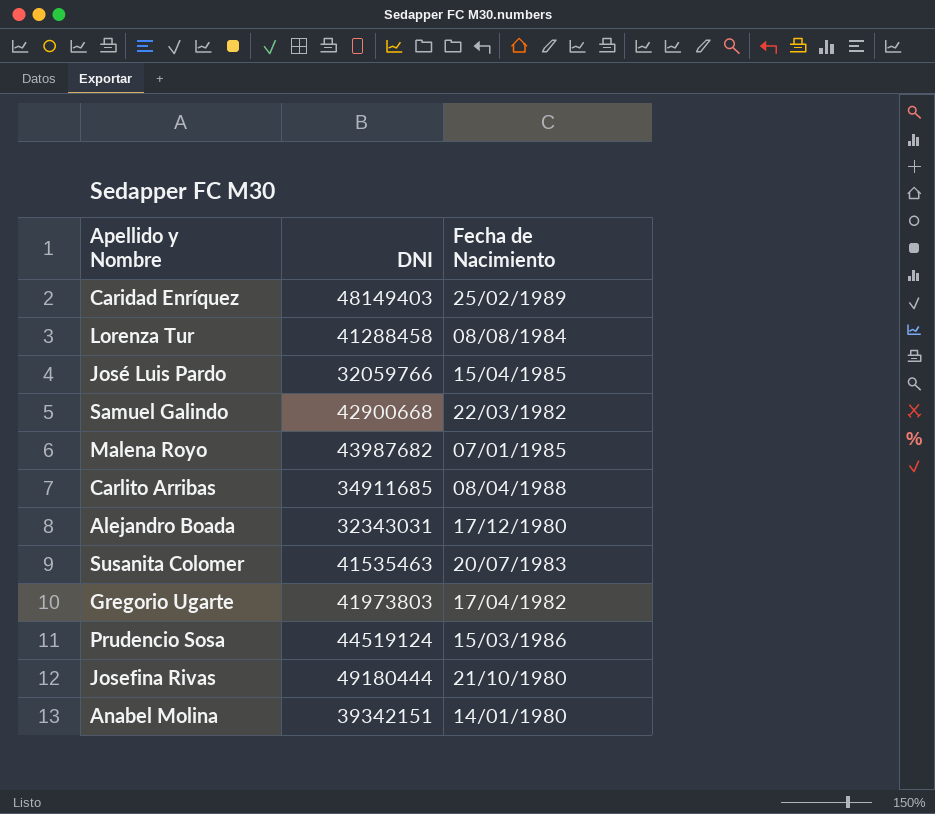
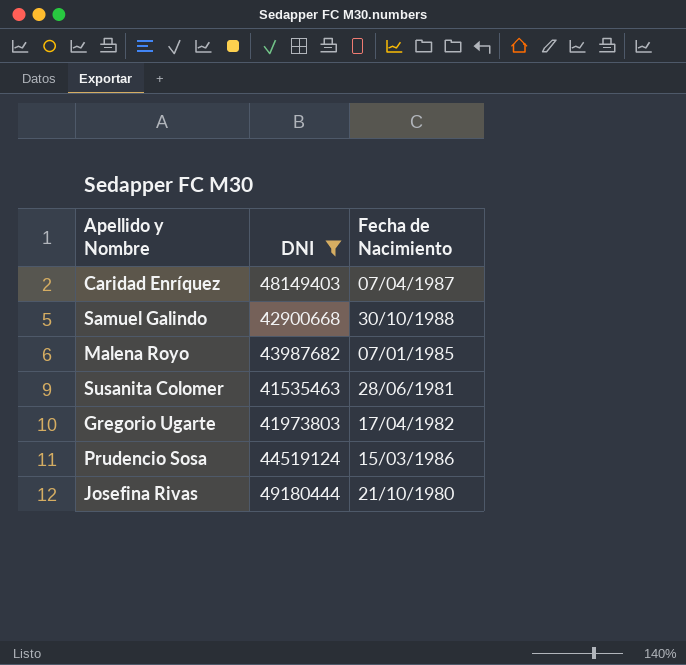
filter: none -> DNI >= 41535463
Caridad Enríquez | Fecha de Nacimiento: 25/02/1989 -> 07/04/1987
Samuel Galindo | Fecha de Nacimiento: 22/03/1982 -> 30/10/1988
Susanita Colomer | Fecha de Nacimiento: 20/07/1983 -> 28/06/1981

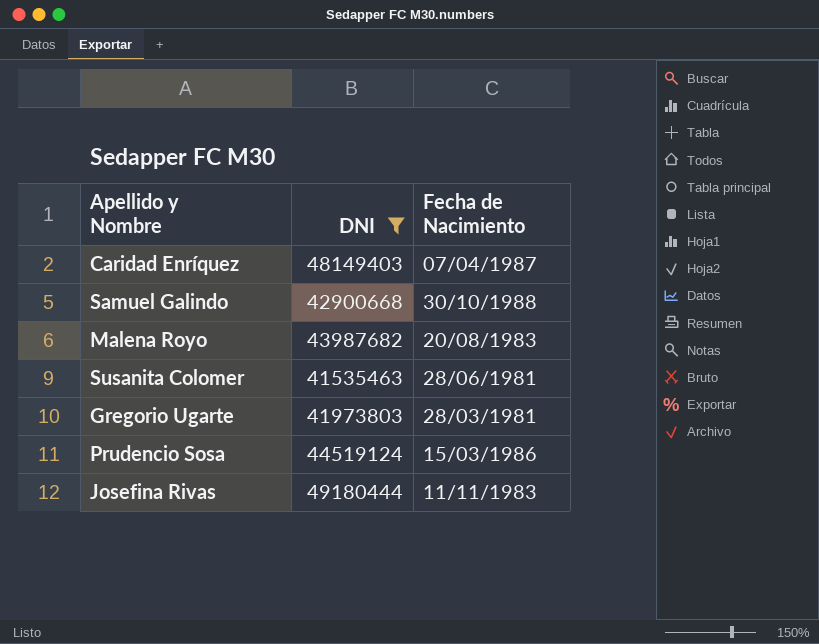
Malena Royo | Fecha de Nacimiento: 07/01/1985 -> 20/08/1983
Gregorio Ugarte | Fecha de Nacimiento: 17/04/1982 -> 28/03/1981
Josefina Rivas | Fecha de Nacimiento: 21/10/1980 -> 11/11/1983

